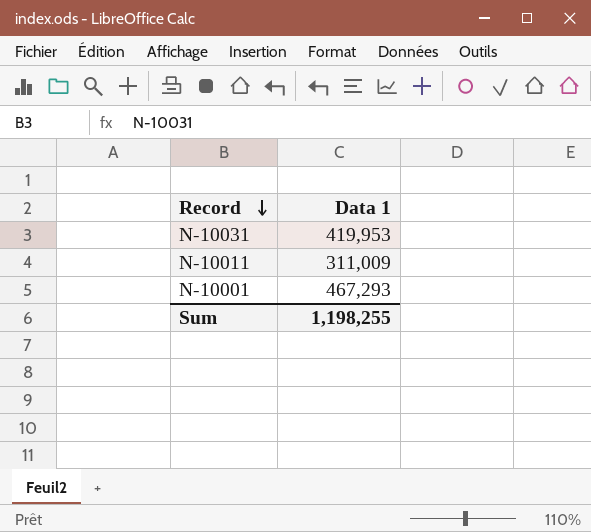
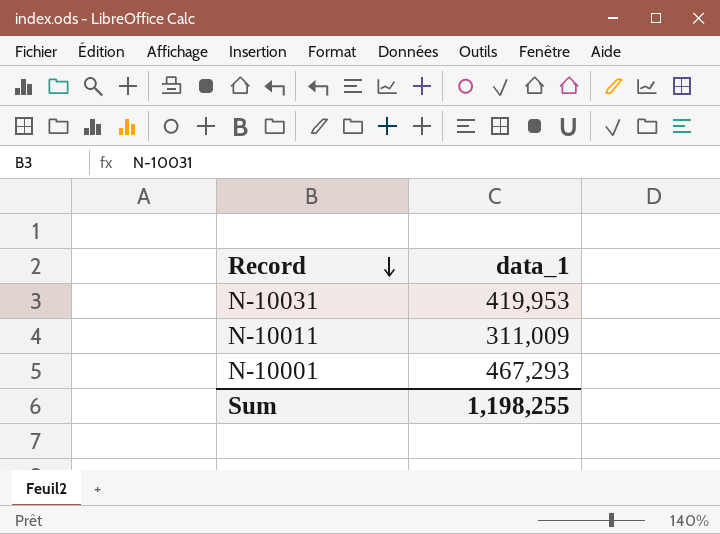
column name: Data 1 -> data_1

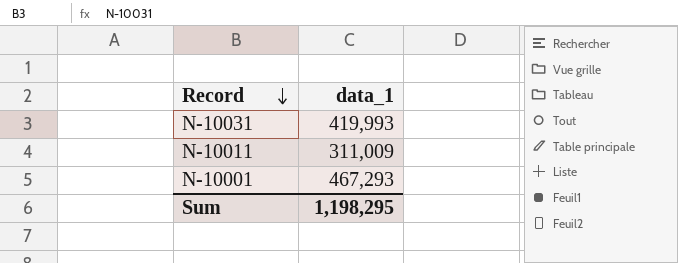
N-10031 | data_1: 419,953 -> 419,993
Sum | data_1: 1,198,255 -> 1,198,295

